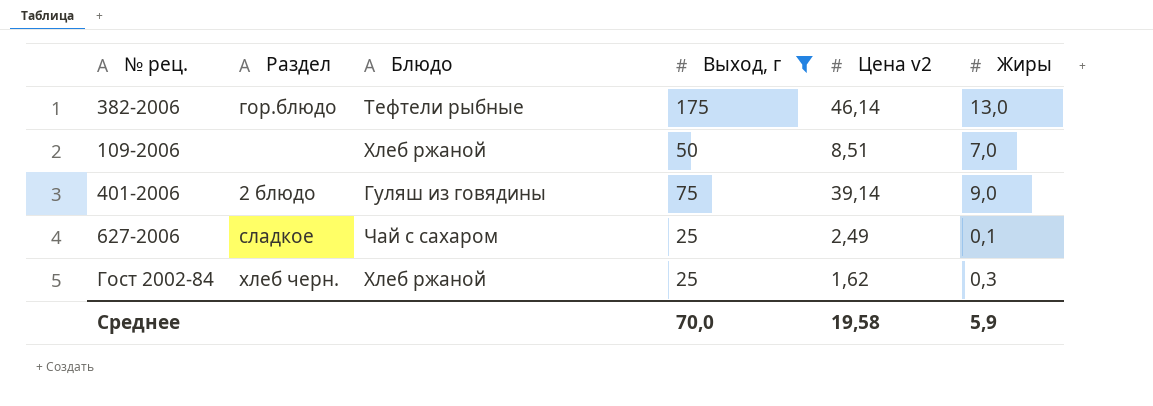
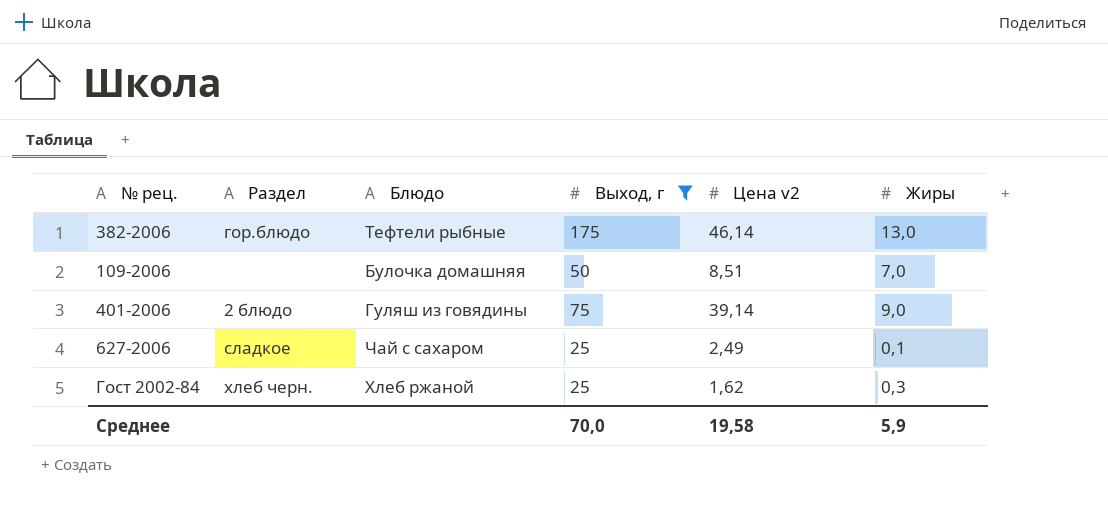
109-2006 | Блюдо: Хлеб ржаной -> Булочка домашняя

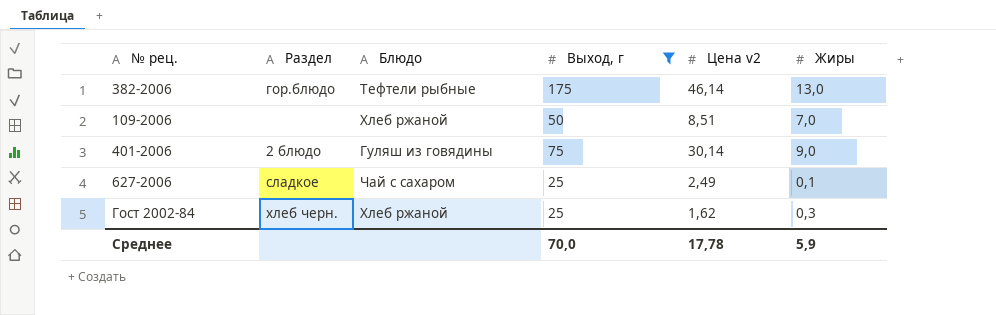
109-2006 | Блюдо: Булочка домашняя -> Хлеб ржаной
401-2006 | Цена v2: 39,14 -> 30,14
Среднее | Цена v2: 19,58 -> 17,78

